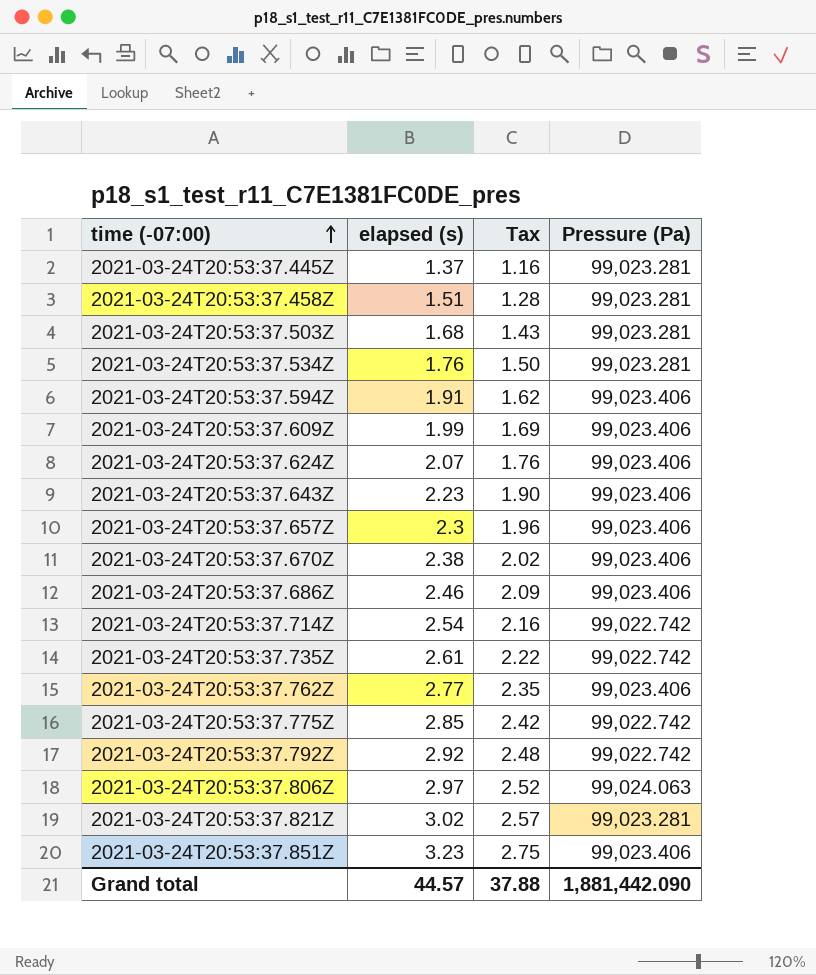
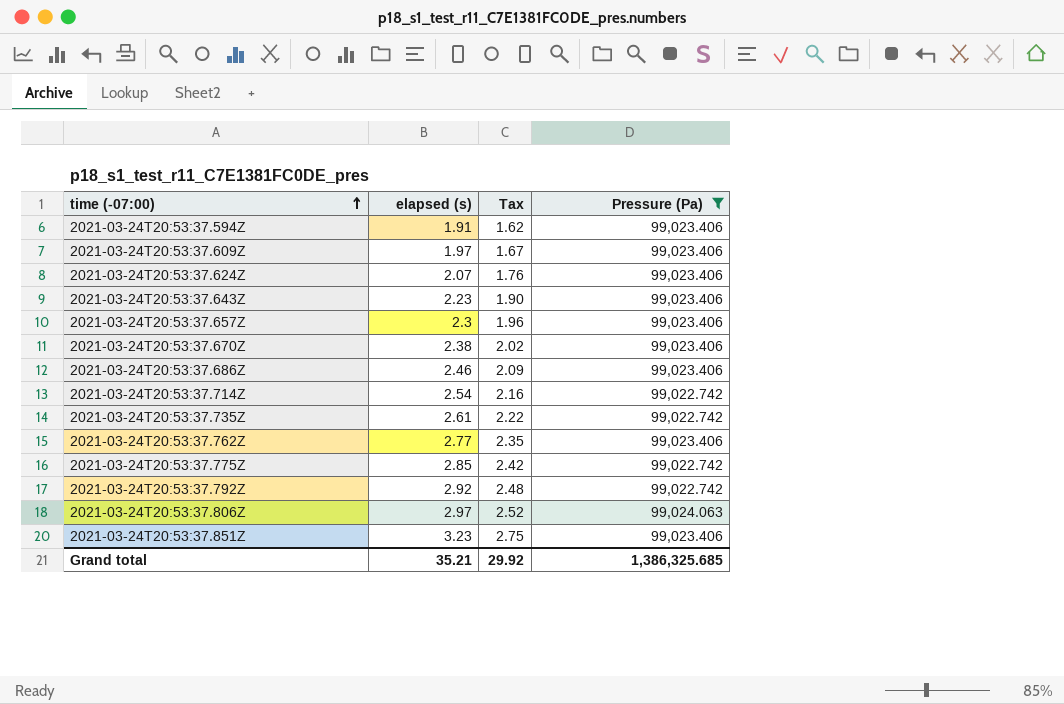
filter: none -> Pressure (Pa) != 99,023.281
2021-03-24T20:53:37.609Z | elapsed (s): 1.99 -> 1.97
2021-03-24T20:53:37.609Z | Tax: 1.69 -> 1.67
Grand total | elapsed (s): 44.57 -> 35.21
Grand total | Tax: 37.88 -> 29.92
Grand total | Pressure (Pa): 1,881,442.090 -> 1,386,325.685

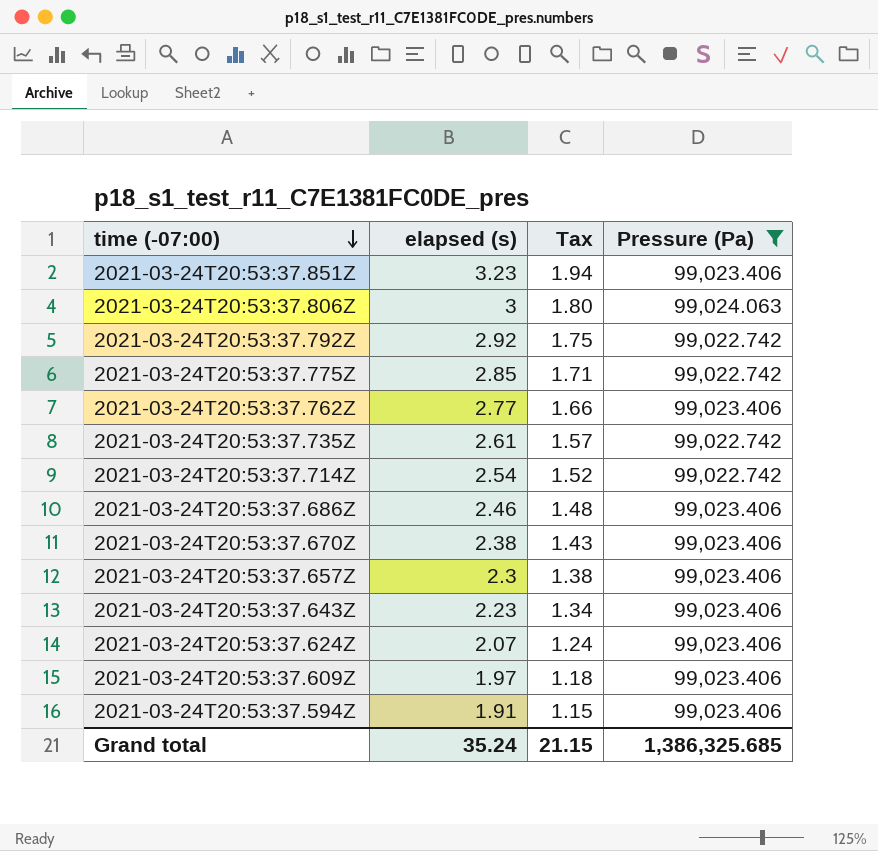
row order: time (-07:00) ascending -> time (-07:00) descending
column Tax | formula: [elapsed (s)] * 0.85 -> [elapsed (s)] * 0.6
2021-03-24T20:53:37.806Z | elapsed (s): 2.97 -> 3
Grand total | elapsed (s): 35.21 -> 35.24
Grand total | Tax: 29.92 -> 21.15

